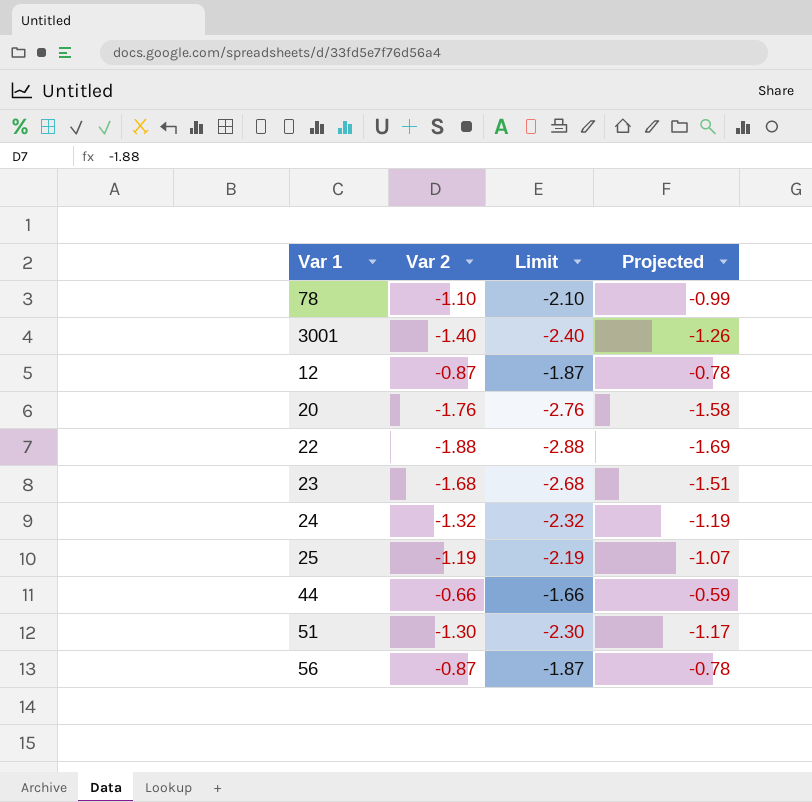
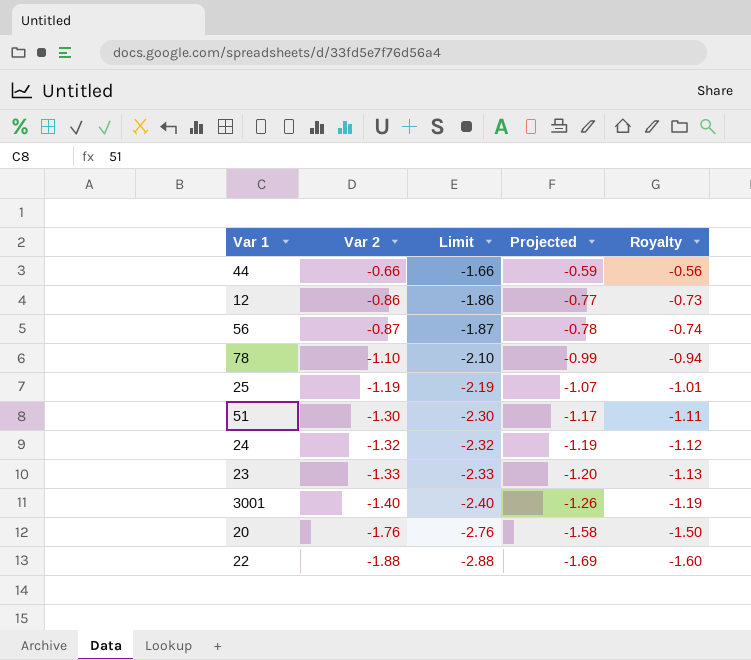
row order: none -> Var 2 descending
column Royalty | formula: none -> [Var 2] * 0.85
12 | Var 2: -0.87 -> -0.86
12 | Limit: -1.87 -> -1.86
12 | Projected: -0.78 -> -0.77
23 | Var 2: -1.68 -> -1.33
23 | Limit: -2.68 -> -2.33
23 | Projected: -1.51 -> -1.20

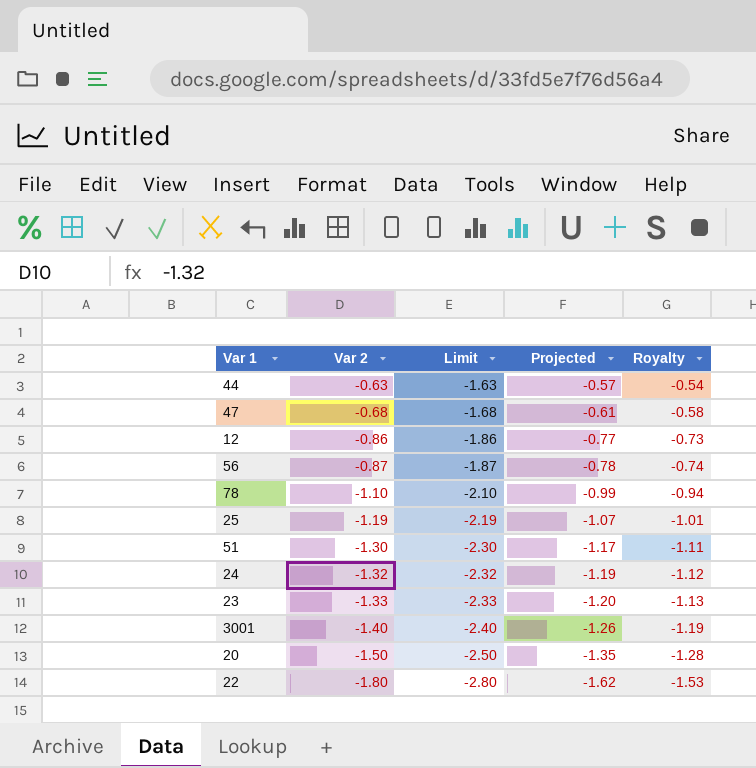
44 | Var 2: -0.66 -> -0.63
44 | Limit: -1.66 -> -1.63
44 | Projected: -0.59 -> -0.57
44 | Royalty: -0.56 -> -0.54
row 47: none -> -0.68 | -1.68 | -0.61 | -0.58
20 | Var 2: -1.76 -> -1.50
20 | Limit: -2.76 -> -2.50
20 | Projected: -1.58 -> -1.35
20 | Royalty: -1.50 -> -1.28
22 | Var 2: -1.88 -> -1.80
22 | Limit: -2.88 -> -2.80
22 | Projected: -1.69 -> -1.62
22 | Royalty: -1.60 -> -1.53

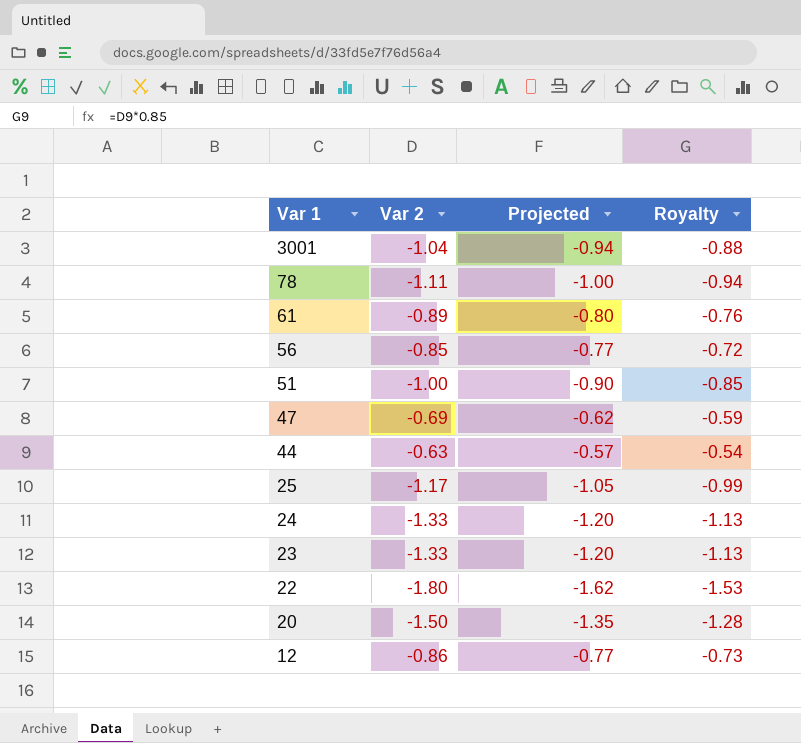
row order: Var 2 descending -> Var 1 descending
column Limit | formula: [Var 2] - 1 -> none
3001 | Var 2: -1.40 -> -1.04
3001 | Projected: -1.26 -> -0.94
3001 | Royalty: -1.19 -> -0.88
78 | Var 2: -1.10 -> -1.11
78 | Projected: -0.99 -> -1.00
row 61: none -> -0.89 | -0.80 | -0.76
56 | Var 2: -0.87 -> -0.85
56 | Projected: -0.78 -> -0.77
56 | Royalty: -0.74 -> -0.72
51 | Var 2: -1.30 -> -1.00
51 | Projected: -1.17 -> -0.90
51 | Royalty: -1.11 -> -0.85
47 | Var 2: -0.68 -> -0.69
47 | Projected: -0.61 -> -0.62
47 | Royalty: -0.58 -> -0.59
25 | Var 2: -1.19 -> -1.17
25 | Projected: -1.07 -> -1.05
25 | Royalty: -1.01 -> -0.99
24 | Var 2: -1.32 -> -1.33
24 | Projected: -1.19 -> -1.20
24 | Royalty: -1.12 -> -1.13

